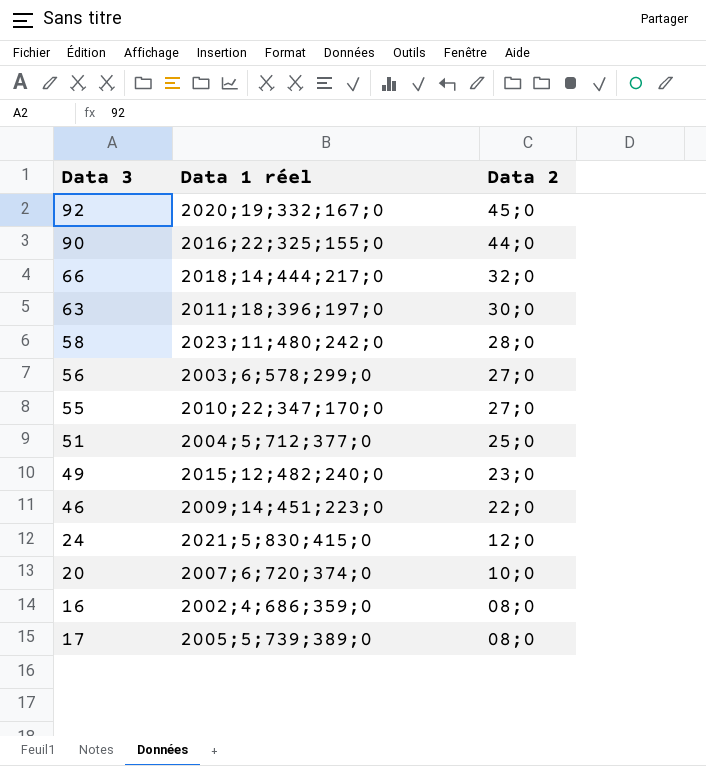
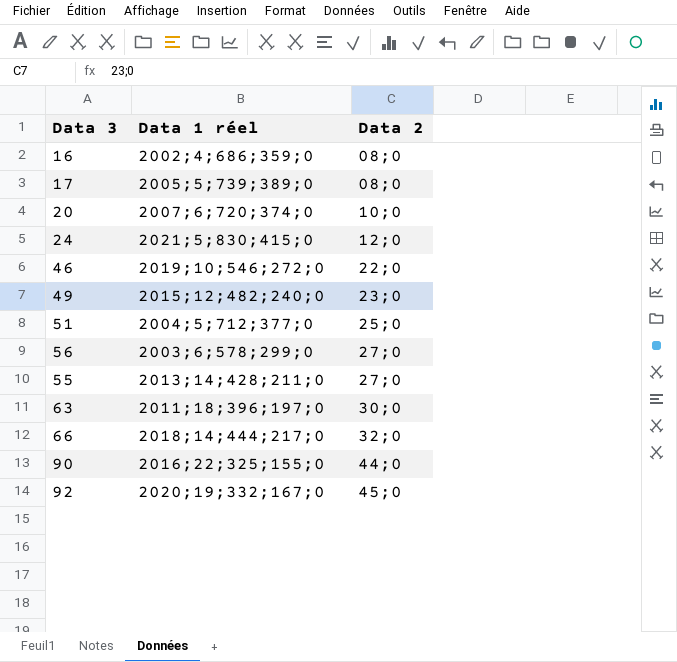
row order: Data 2 descending -> Data 2 ascending
row 58: 2023;11;480;242;0 | 28;0 -> none
46 | Data 1 réel: 2009;14;451;223;0 -> 2019;10;546;272;0
55 | Data 1 réel: 2010;22;347;170;0 -> 2013;14;428;211;0

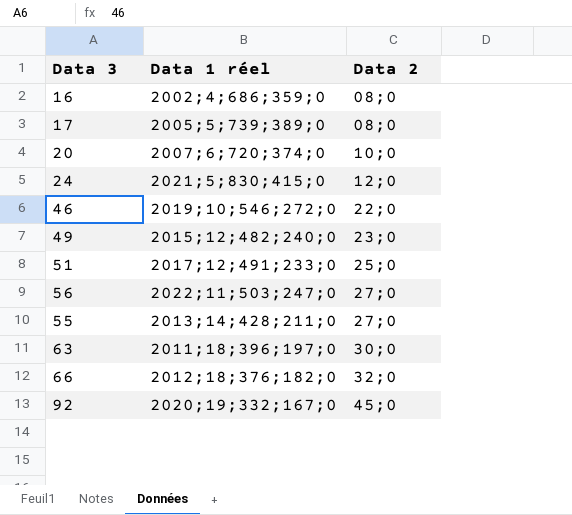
row 90: 2016;22;325;155;0 | 44;0 -> none
51 | Data 1 réel: 2004;5;712;377;0 -> 2017;12;491;233;0
56 | Data 1 réel: 2003;6;578;299;0 -> 2022;11;503;247;0
66 | Data 1 réel: 2018;14;444;217;0 -> 2012;18;376;182;0

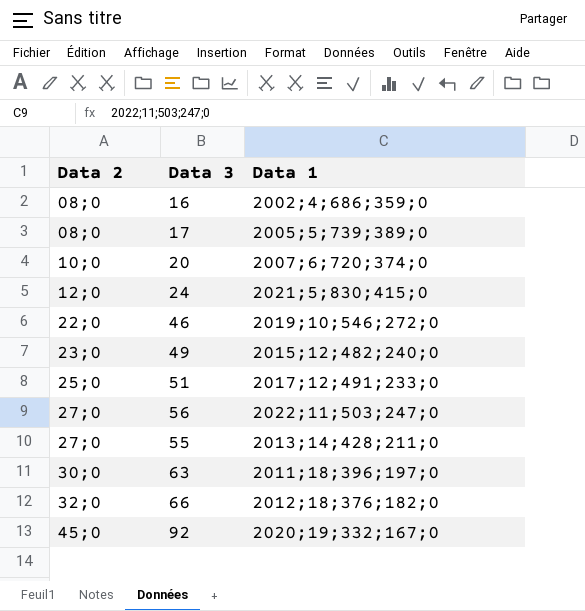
column Data 2 | position: 3 -> 1
column name: Data 1 réel -> Data 1

